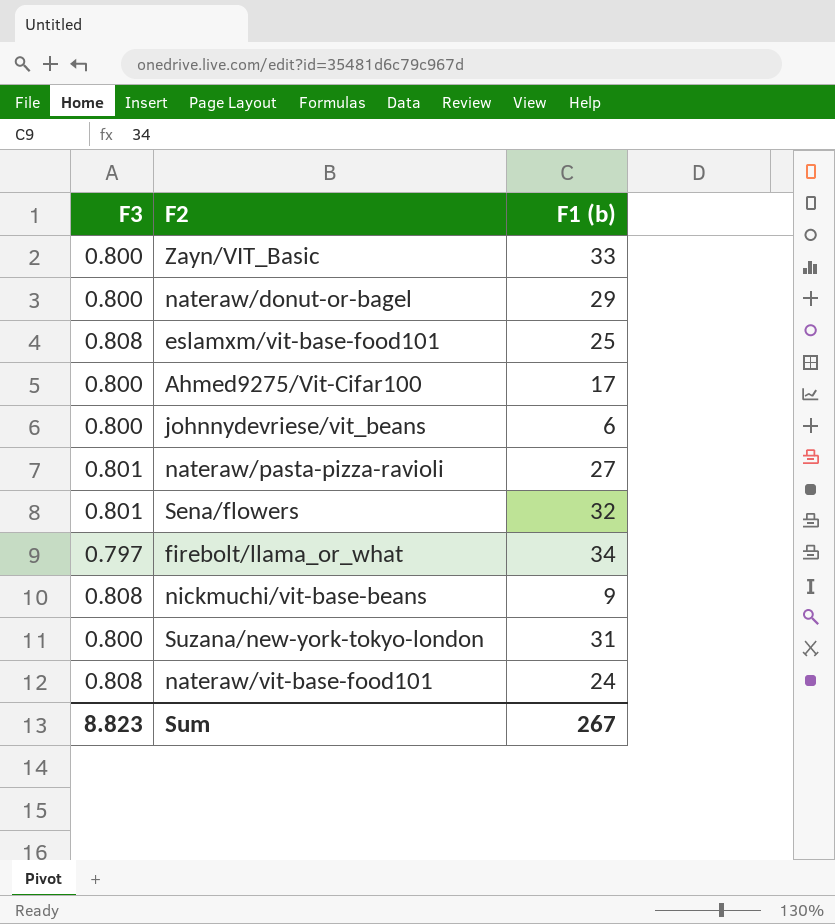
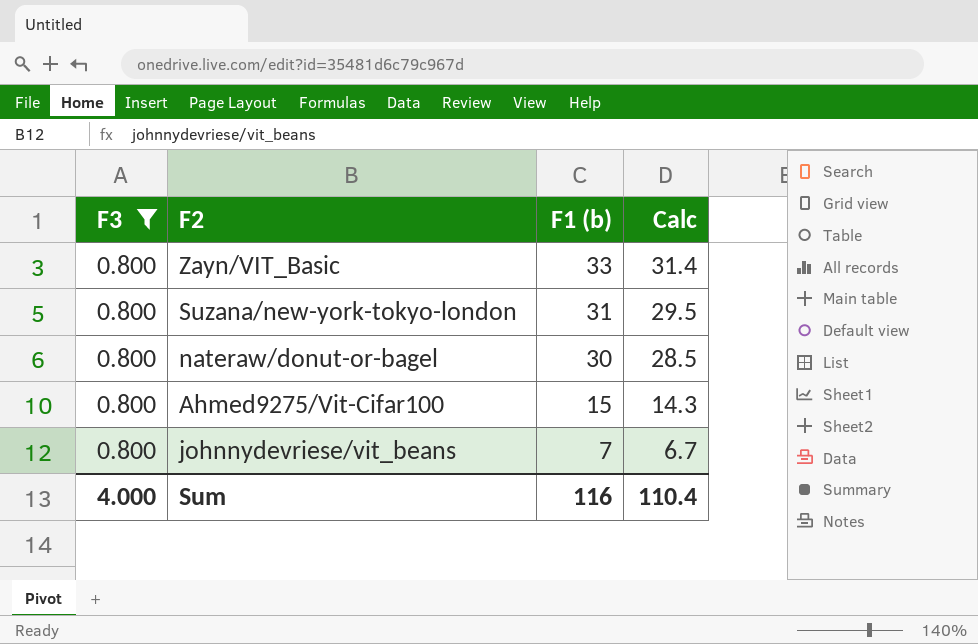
filter: none -> F3 = 0.800
row order: none -> F1 (b) descending
column Calc | formula: none -> [F1 (b)] * 0.95
nateraw/donut-or-bagel | F1 (b): 29 -> 30
Ahmed9275/Vit-Cifar100 | F1 (b): 17 -> 15
johnnydevriese/vit_beans | F1 (b): 6 -> 7
Sum | F3: 8.823 -> 4.000
Sum | F1 (b): 267 -> 116

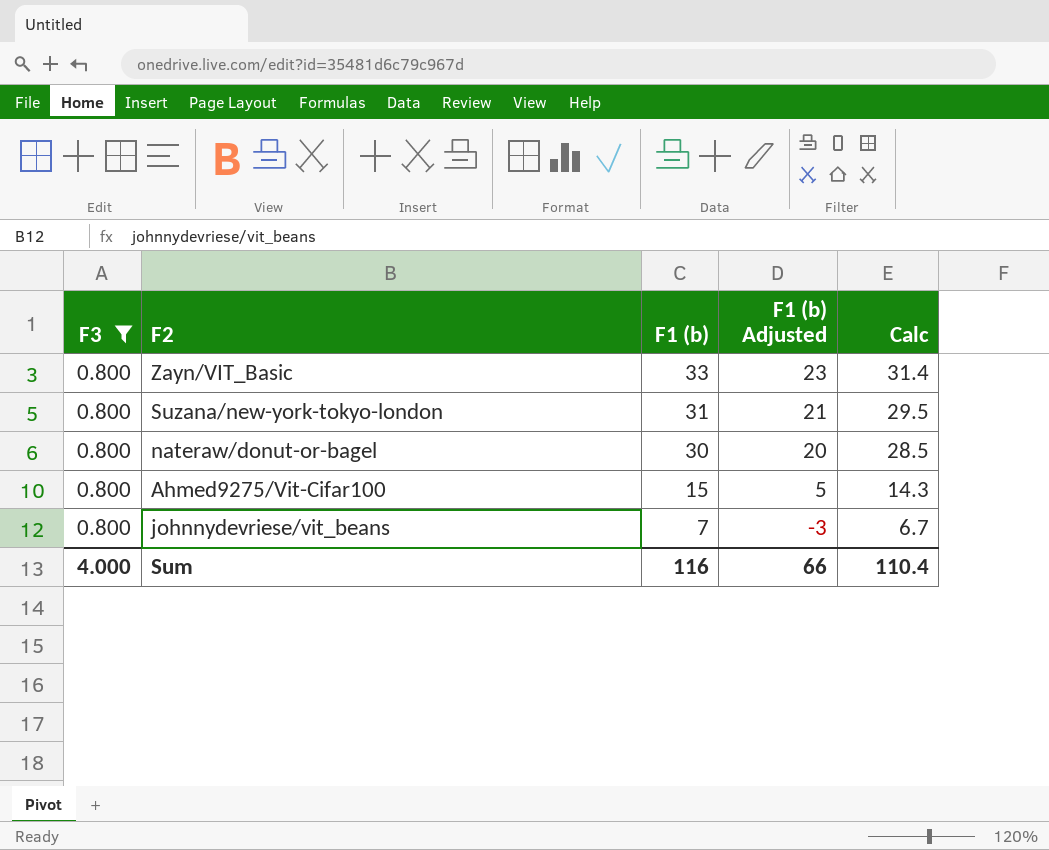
column F1 (b) Adjusted | formula: none -> [F1 (b)] - 10

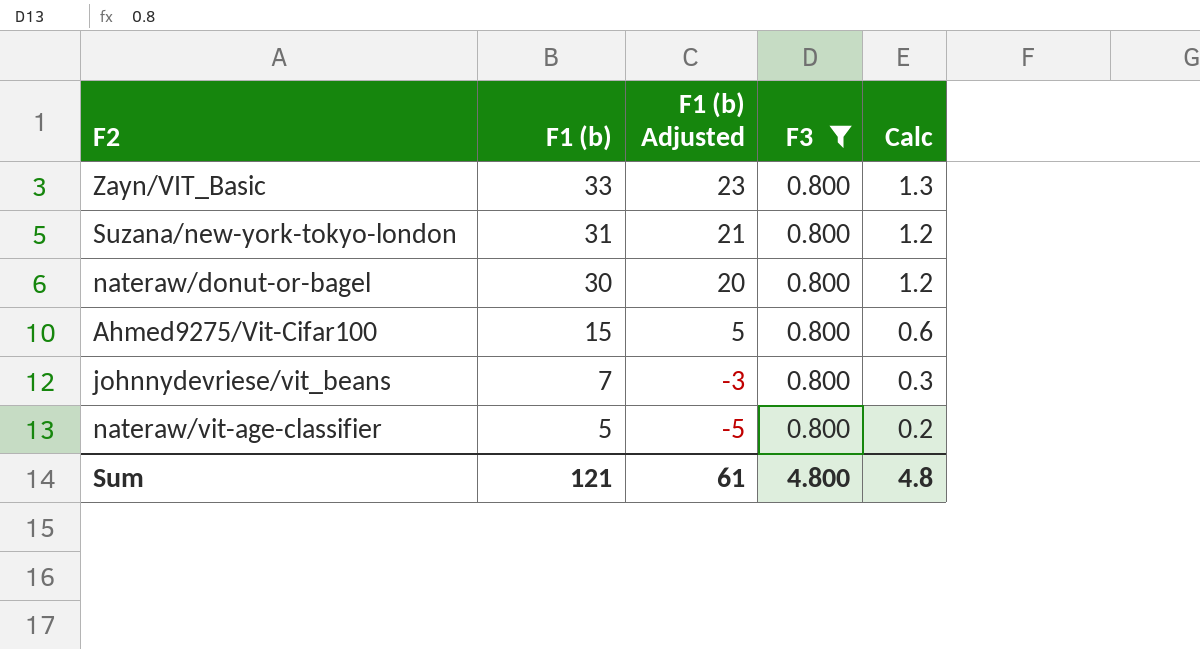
column F3 | position: 1 -> 4
column Calc | formula: [F1 (b)] * 0.95 -> [F1 (b)] * 0.04
row nateraw/vit-age-classifier: none -> 5 | -5 | 0.800 | 0.2
Sum | F1 (b): 116 -> 121
Sum | F1 (b) Adjusted: 66 -> 61
Sum | F3: 4.000 -> 4.800
Sum | Calc: 110.4 -> 4.8

